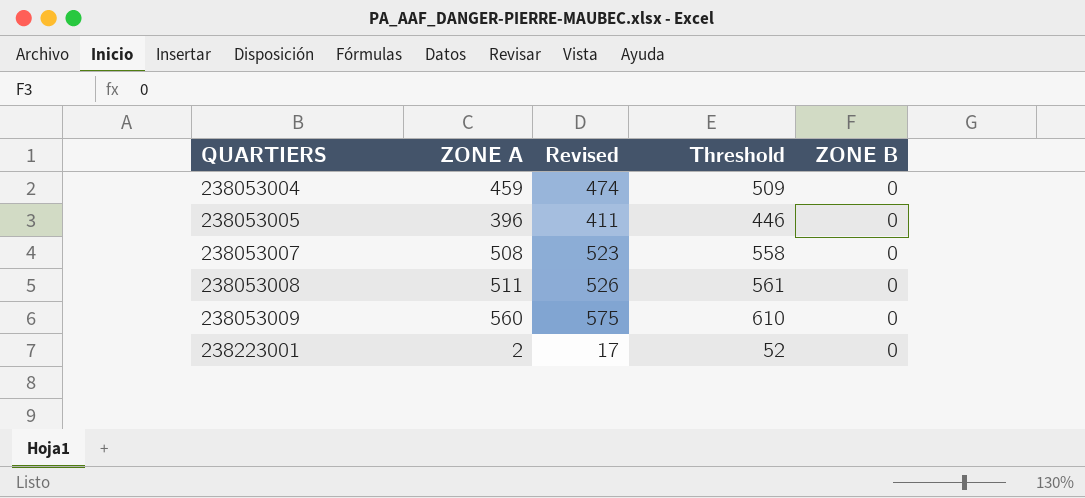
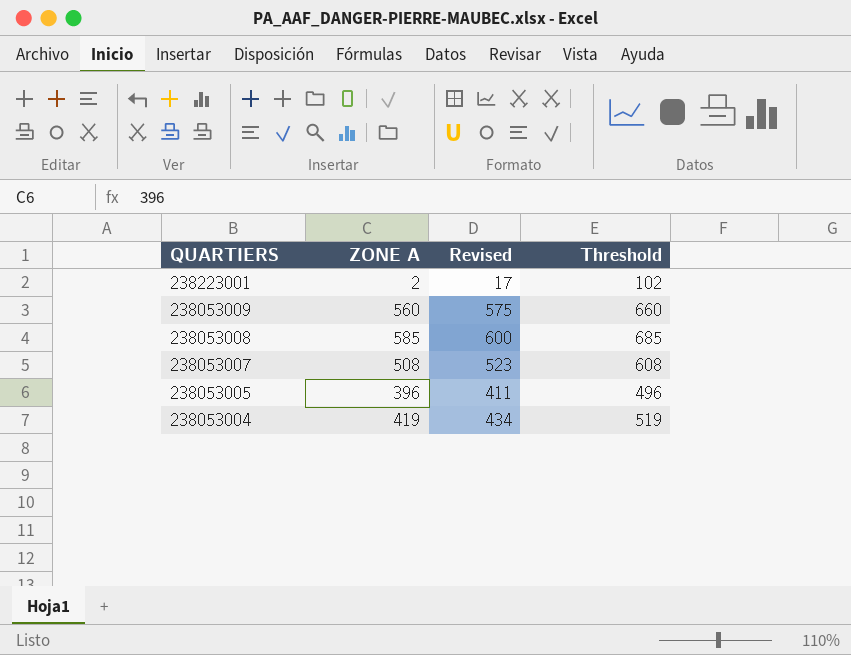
row order: QUARTIERS ascending -> QUARTIERS descending
column ZONE B | position: 5 -> none
column Threshold | formula: [ZONE A] + 50 -> [ZONE A] + 100
238053008 | ZONE A: 511 -> 585
238053008 | Revised: 526 -> 600
238053004 | ZONE A: 459 -> 419
238053004 | Revised: 474 -> 434

